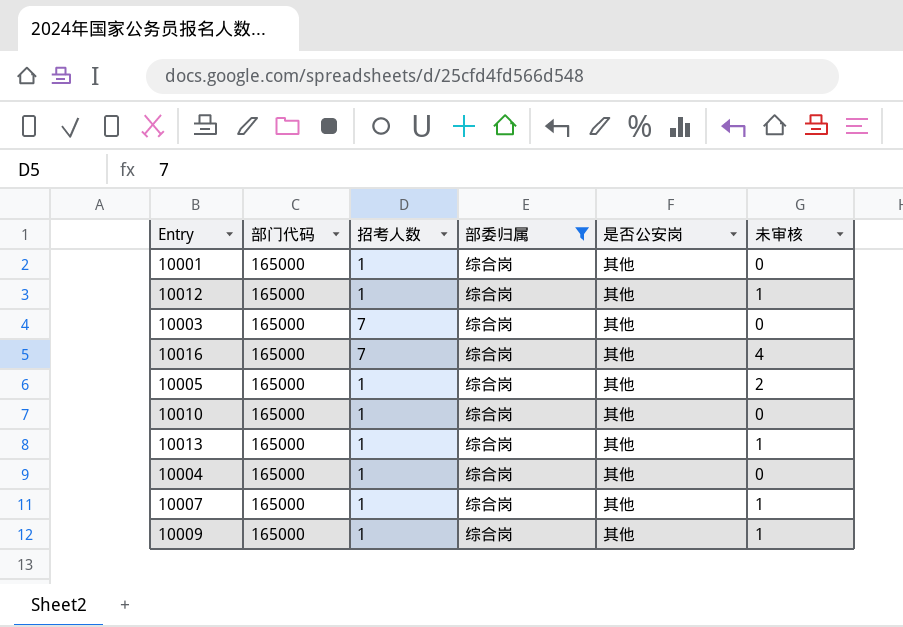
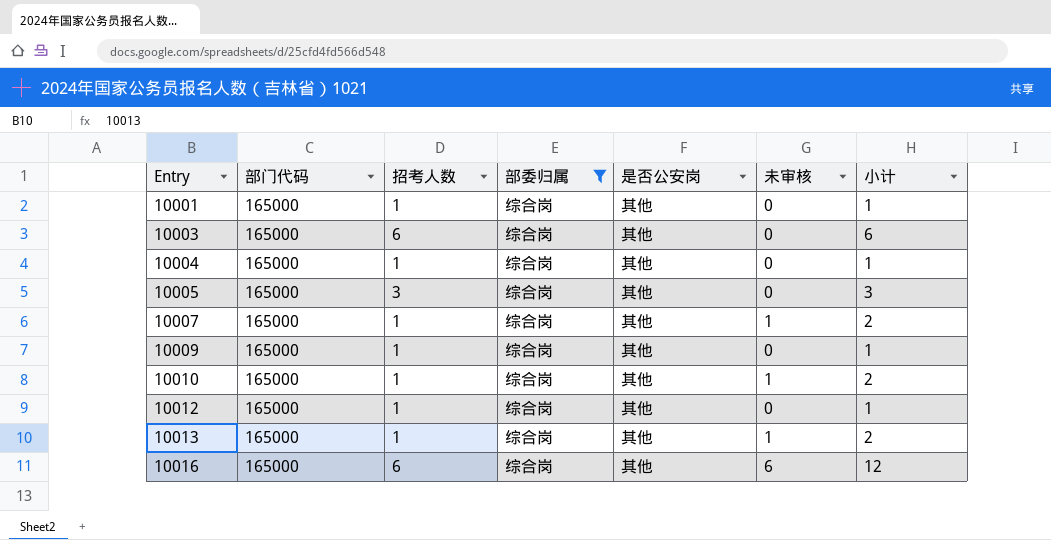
row order: none -> Entry ascending
column 小计 | formula: none -> [招考人数] + [未审核]
10003 | 招考人数: 7 -> 6
10005 | 招考人数: 1 -> 3
10005 | 未审核: 2 -> 0
10009 | 未审核: 1 -> 0
10010 | 未审核: 0 -> 1
10012 | 未审核: 1 -> 0
10016 | 招考人数: 7 -> 6
10016 | 未审核: 4 -> 6

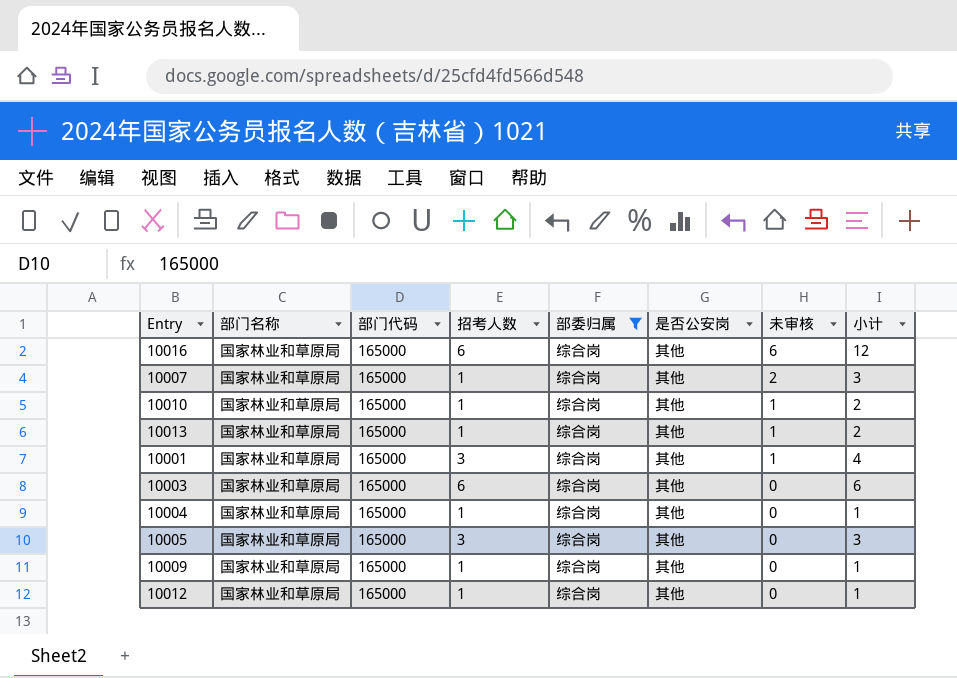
row order: Entry ascending -> 未审核 descending
column 部门名称 | position: none -> 2
10007 | 未审核: 1 -> 2
10007 | 小计: 2 -> 3
10001 | 招考人数: 1 -> 3
10001 | 未审核: 0 -> 1
10001 | 小计: 1 -> 4

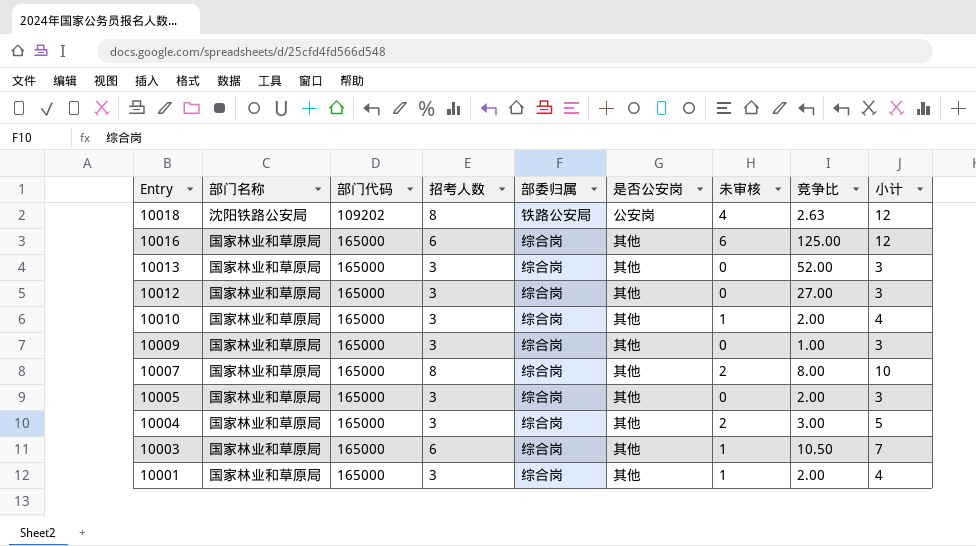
filter: 部委归属 = 综合岗 -> none
row order: 未审核 descending -> Entry descending
column 竞争比 | position: none -> 8
10013 | 招考人数: 1 -> 3
10013 | 未审核: 1 -> 0
10013 | 小计: 2 -> 3
10012 | 招考人数: 1 -> 3
10012 | 小计: 1 -> 3
10010 | 招考人数: 1 -> 3
10010 | 小计: 2 -> 4
10009 | 招考人数: 1 -> 3
10009 | 小计: 1 -> 3
10007 | 招考人数: 1 -> 8
10007 | 小计: 3 -> 10
10004 | 招考人数: 1 -> 3
10004 | 未审核: 0 -> 2
10004 | 小计: 1 -> 5
10003 | 未审核: 0 -> 1
10003 | 小计: 6 -> 7

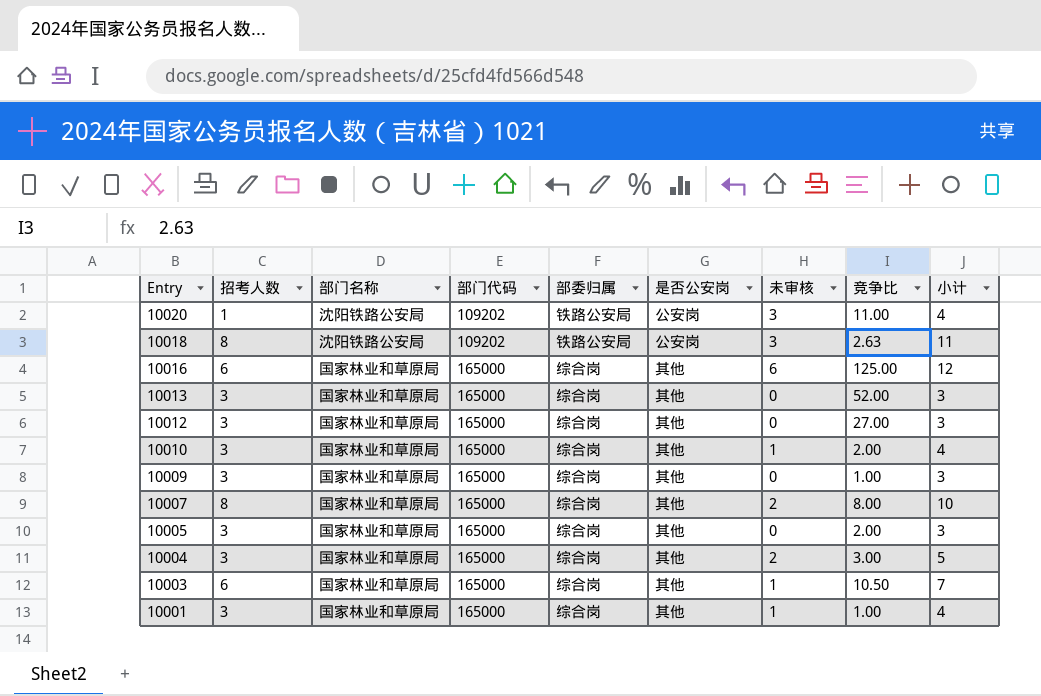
column 招考人数 | position: 4 -> 2
row 10020: none -> 1 | 沈阳铁路公安局 | 109202 | 铁路公安局 | 公安岗 | 3 | 11.00 | 4
10018 | 未审核: 4 -> 3
10018 | 小计: 12 -> 11
10001 | 竞争比: 2.00 -> 1.00

